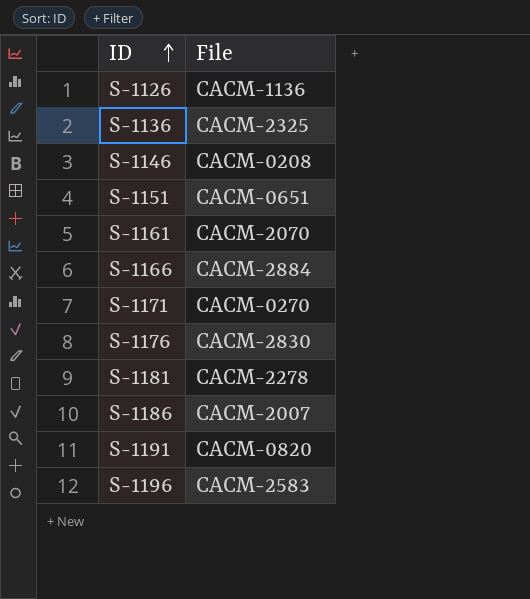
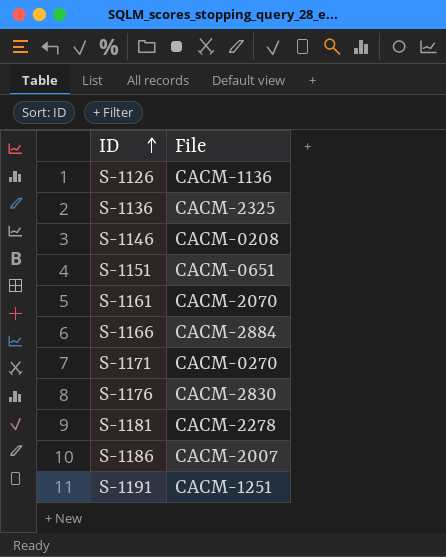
row S-1196: CACM-2583 -> none
S-1191 | File: CACM-0820 -> CACM-1251

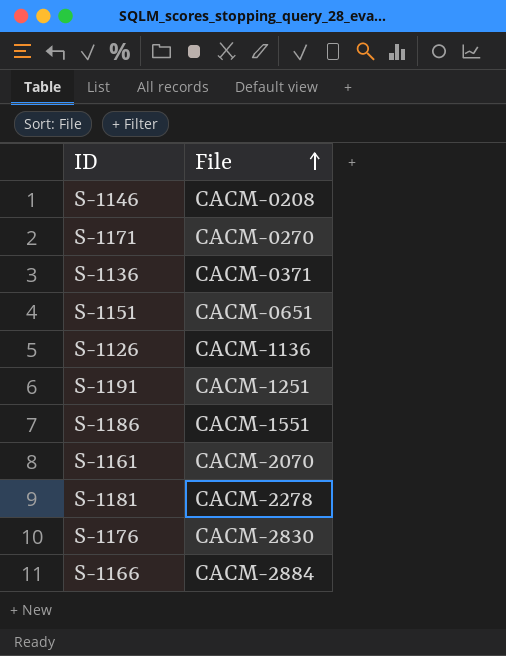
row order: ID ascending -> File ascending
S-1136 | File: CACM-2325 -> CACM-0371
S-1186 | File: CACM-2007 -> CACM-1551

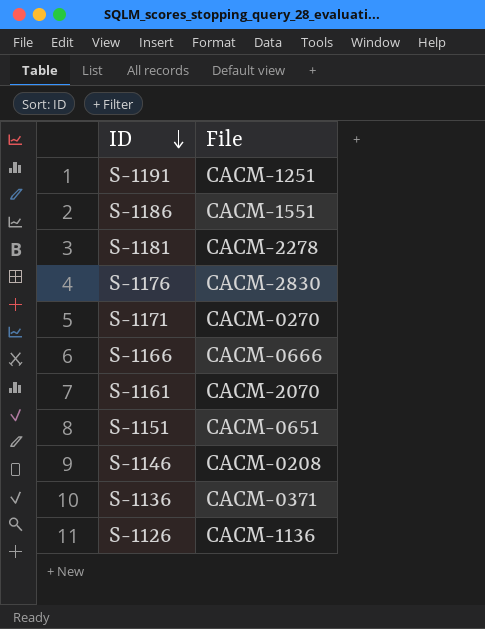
row order: File ascending -> ID descending
S-1166 | File: CACM-2884 -> CACM-0666

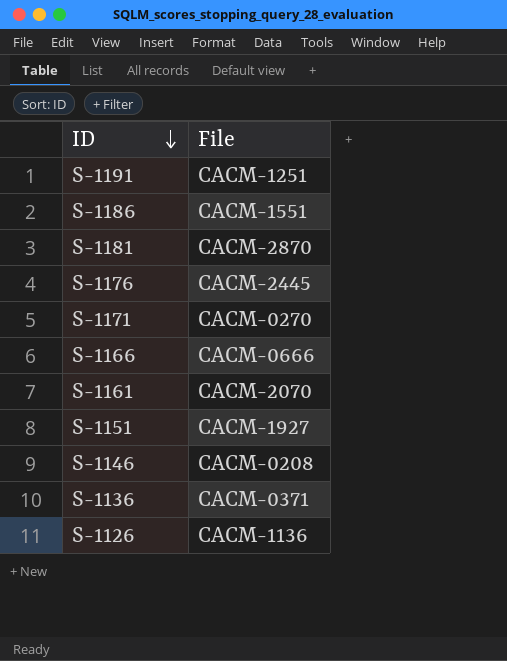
S-1181 | File: CACM-2278 -> CACM-2870
S-1176 | File: CACM-2830 -> CACM-2445
S-1151 | File: CACM-0651 -> CACM-1927

